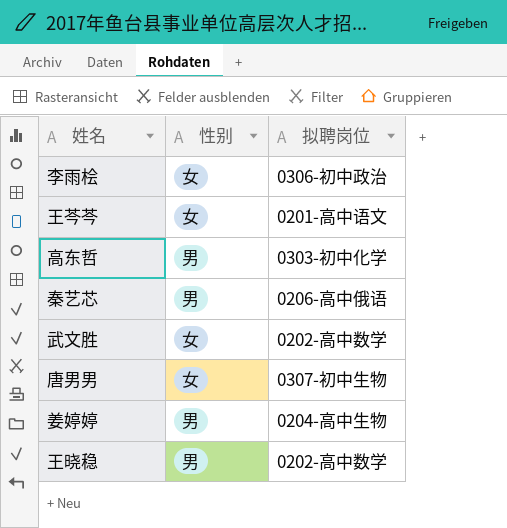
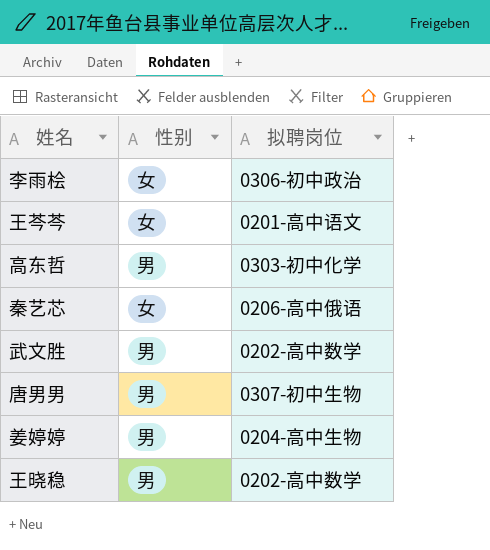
秦艺芯 | 性别: 男 -> 女
武文胜 | 性别: 女 -> 男
唐男男 | 性别: 女 -> 男

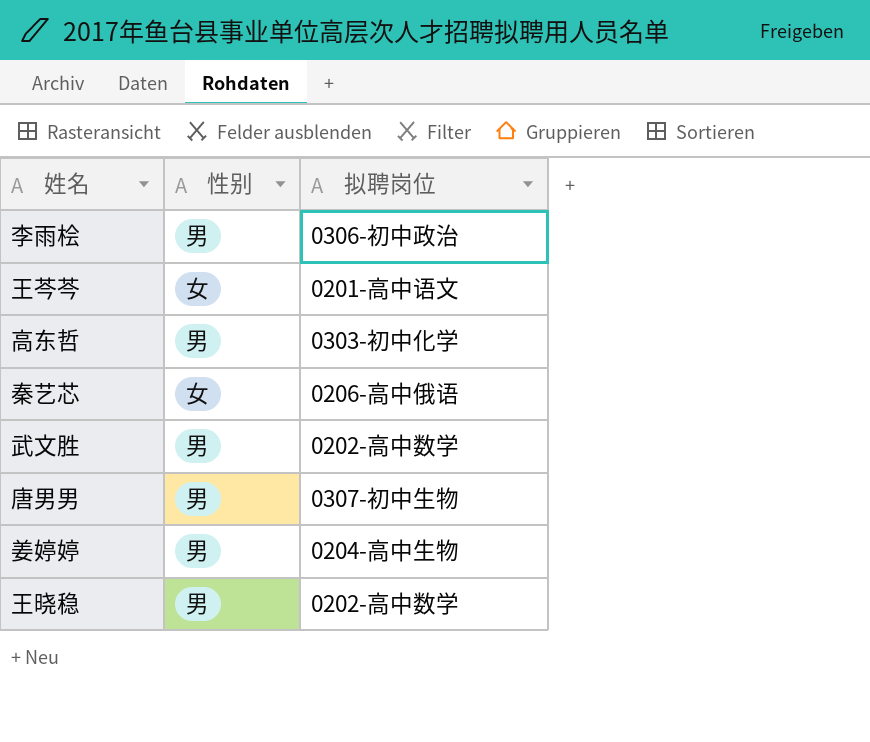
李雨桧 | 性别: 女 -> 男

